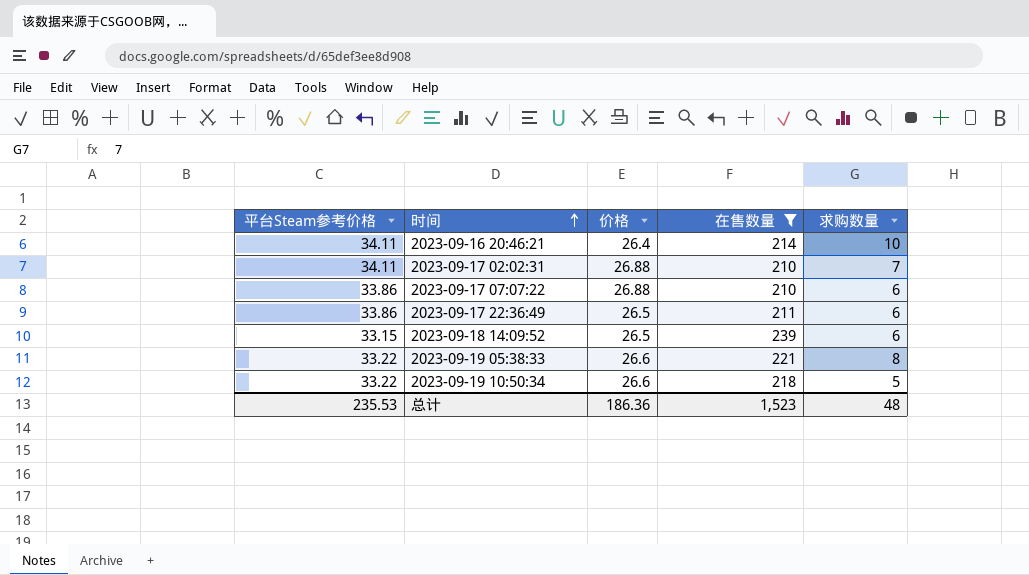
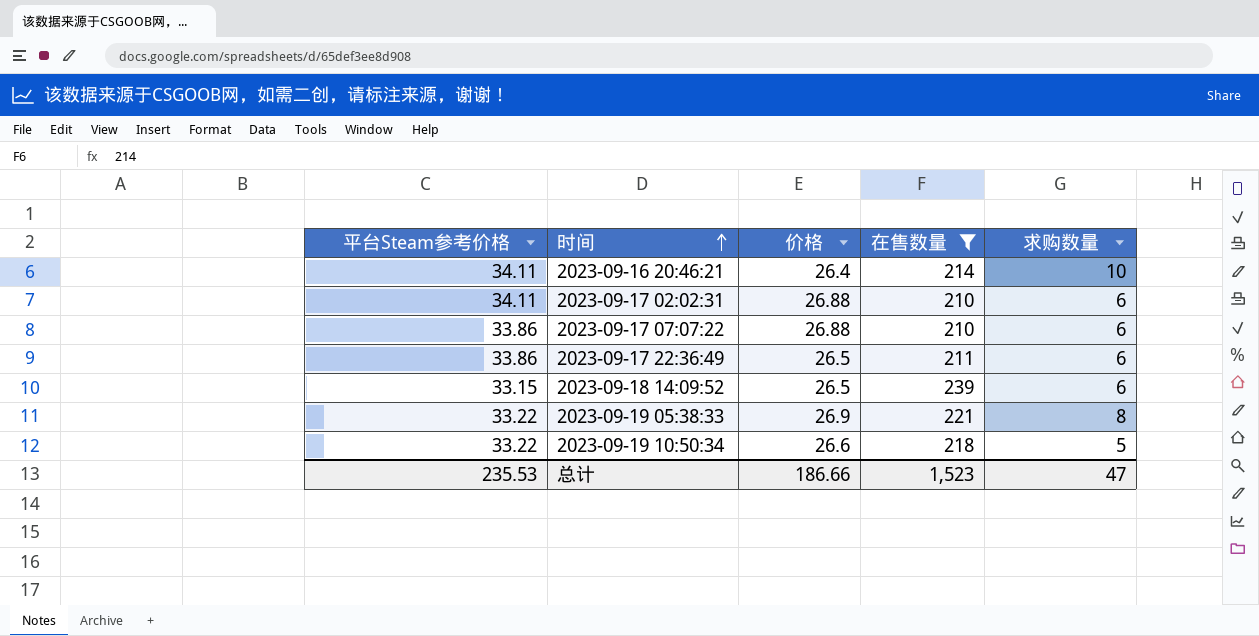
2023-09-17 02:02:31 | 求购数量: 7 -> 6
2023-09-19 05:38:33 | 价格: 26.6 -> 26.9
总计 | 价格: 186.36 -> 186.66
总计 | 求购数量: 48 -> 47

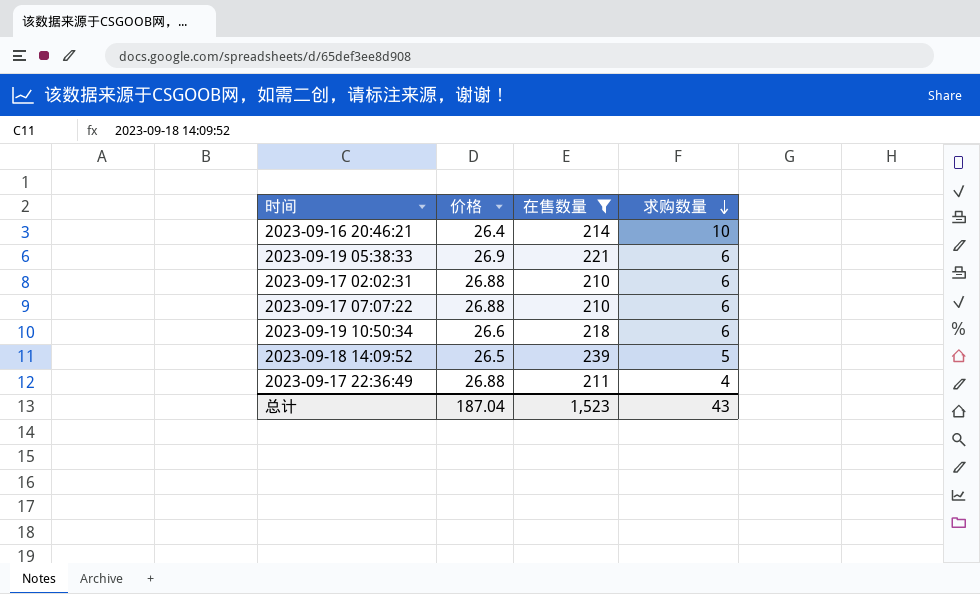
row order: 时间 ascending -> 求购数量 descending
column 平台Steam参考价格 | position: 1 -> none
2023-09-19 05:38:33 | 求购数量: 8 -> 6
2023-09-19 10:50:34 | 求购数量: 5 -> 6
2023-09-18 14:09:52 | 求购数量: 6 -> 5
2023-09-17 22:36:49 | 价格: 26.5 -> 26.88
2023-09-17 22:36:49 | 求购数量: 6 -> 4
总计 | 价格: 186.66 -> 187.04
总计 | 求购数量: 47 -> 43

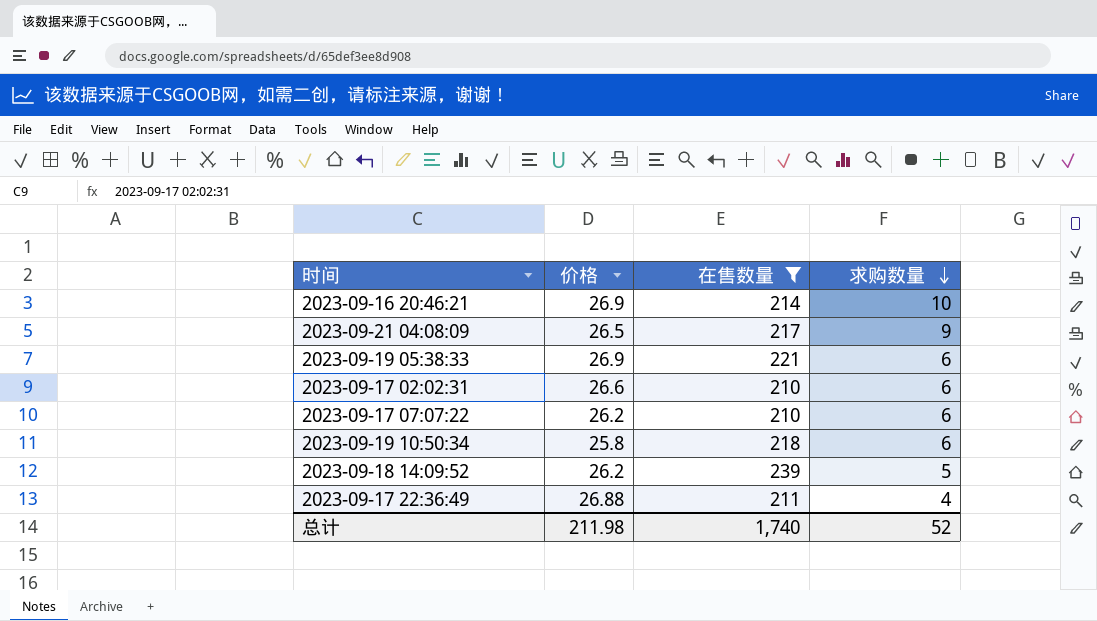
2023-09-16 20:46:21 | 价格: 26.4 -> 26.9
row 2023-09-21 04:08:09: none -> 26.5 | 217 | 9
2023-09-17 02:02:31 | 价格: 26.88 -> 26.6
2023-09-17 07:07:22 | 价格: 26.88 -> 26.2
2023-09-19 10:50:34 | 价格: 26.6 -> 25.8
2023-09-18 14:09:52 | 价格: 26.5 -> 26.2
总计 | 价格: 187.04 -> 211.98
总计 | 在售数量: 1,523 -> 1,740
总计 | 求购数量: 43 -> 52

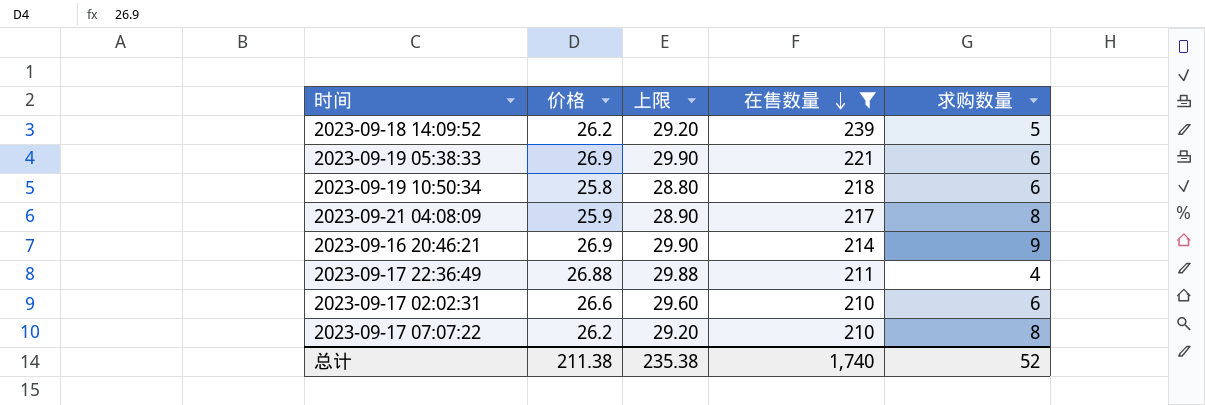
row order: 求购数量 descending -> 在售数量 descending
column 上限 | formula: none -> [价格] + 3
2023-09-21 04:08:09 | 价格: 26.5 -> 25.9
2023-09-21 04:08:09 | 求购数量: 9 -> 8
2023-09-16 20:46:21 | 求购数量: 10 -> 9
2023-09-17 07:07:22 | 求购数量: 6 -> 8
总计 | 价格: 211.98 -> 211.38

